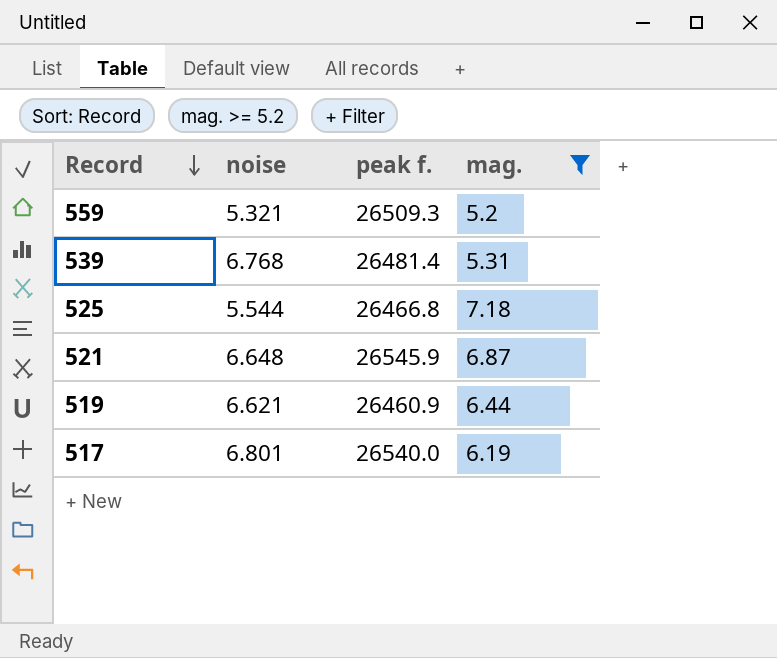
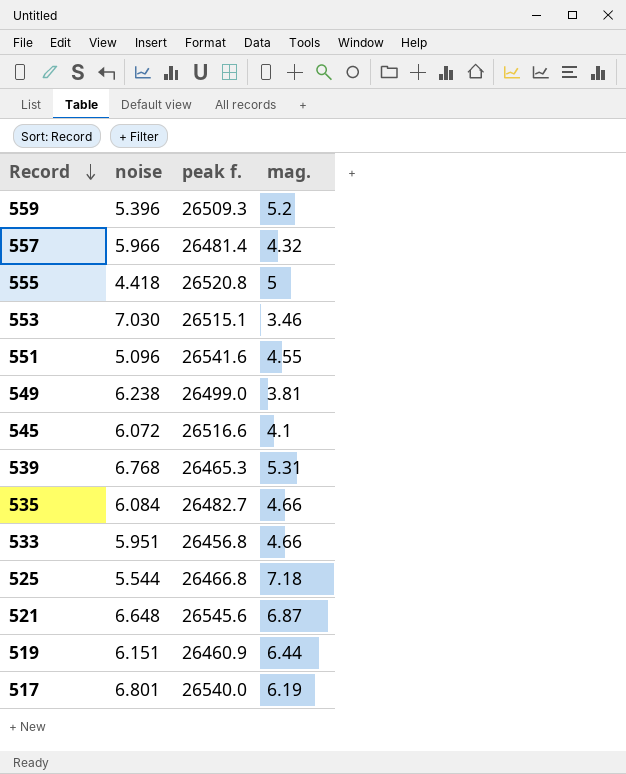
filter: mag. >= 5.2 -> none
559 | noise: 5.321 -> 5.396
539 | peak f.: 26481.4 -> 26465.3
521 | peak f.: 26545.9 -> 26545.6
519 | noise: 6.621 -> 6.151

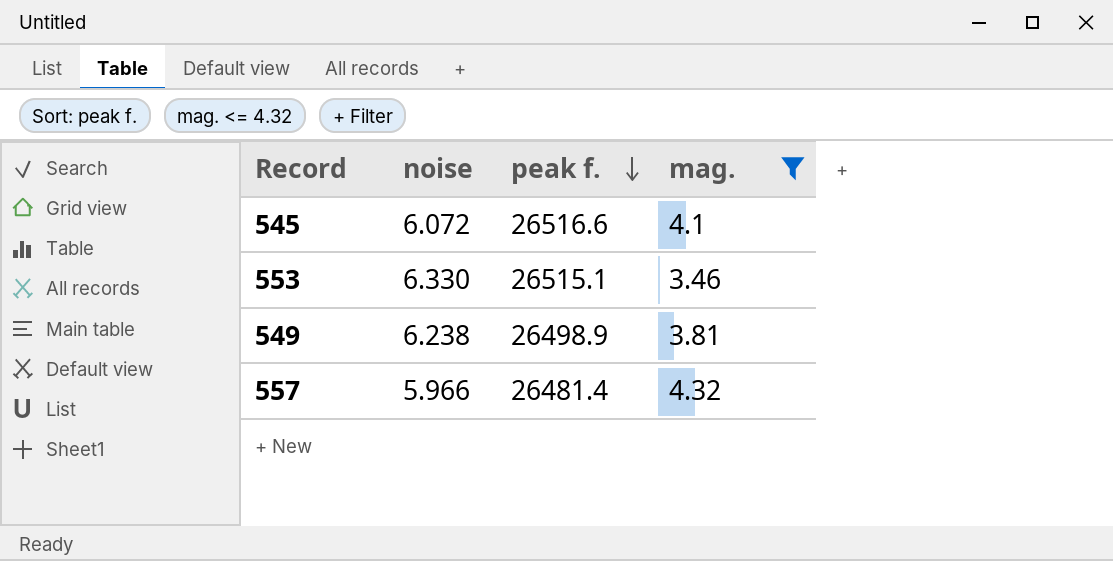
filter: none -> mag. <= 4.32
row order: Record descending -> peak f. descending
553 | noise: 7.030 -> 6.330
549 | peak f.: 26499.0 -> 26498.9

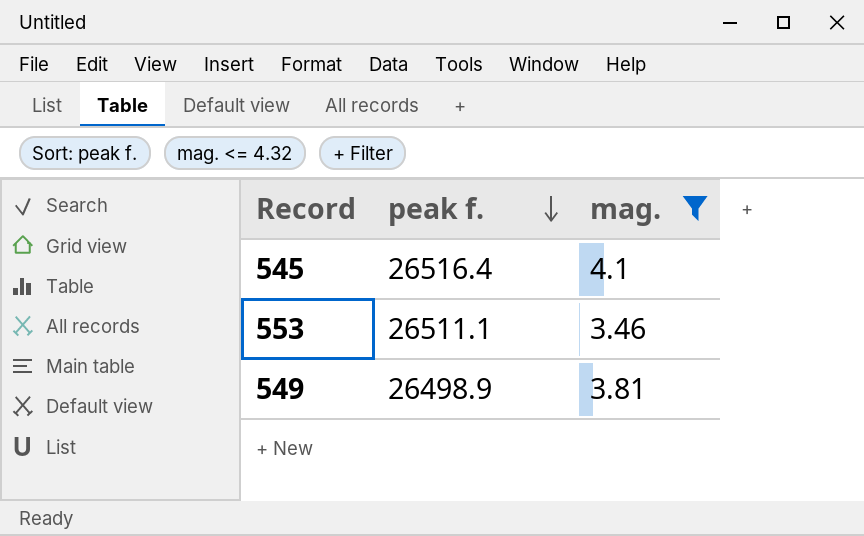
column noise | position: 2 -> none
row 557: 5.966 | 26481.4 | 4.32 -> none
545 | peak f.: 26516.6 -> 26516.4
553 | peak f.: 26515.1 -> 26511.1

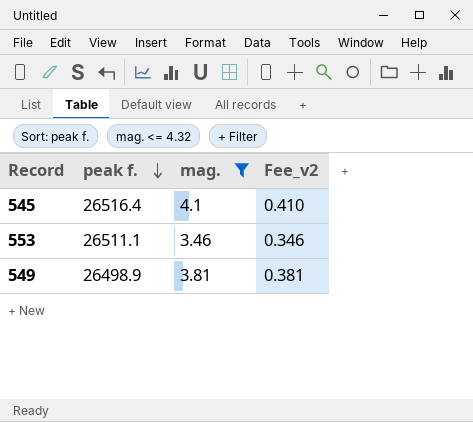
column Fee_v2 | formula: none -> [mag.] * 0.1

